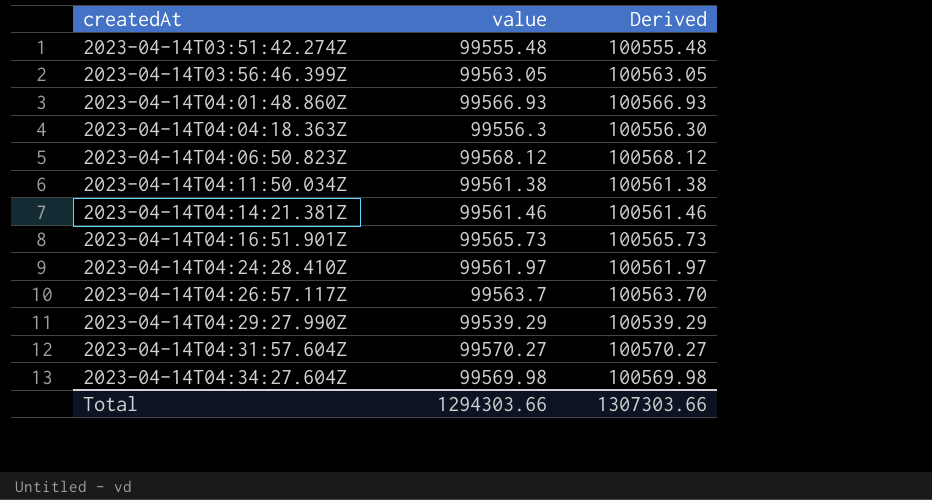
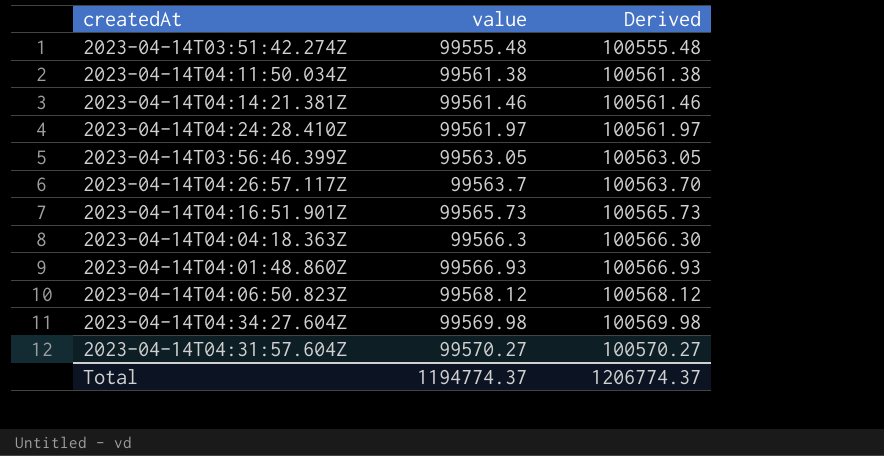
row order: createdAt ascending -> value ascending
row 2023-04-14T04:29:27.990Z: 99539.29 | 100539.29 -> none
2023-04-14T04:04:18.363Z | value: 99556.3 -> 99566.3
2023-04-14T04:04:18.363Z | Derived: 100556.30 -> 100566.30
Total | value: 1294303.66 -> 1194774.37
Total | Derived: 1307303.66 -> 1206774.37

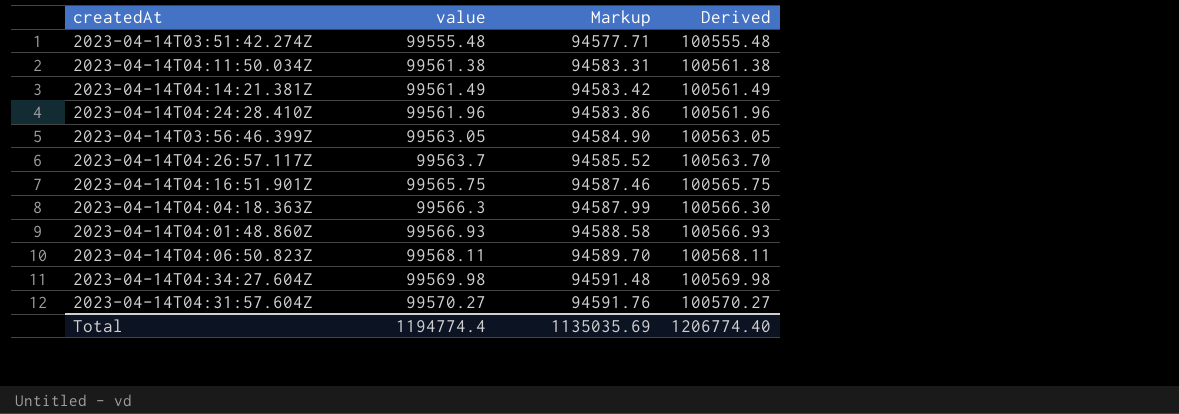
column Markup | formula: none -> [value] * 0.95
2023-04-14T04:14:21.381Z | value: 99561.46 -> 99561.49
2023-04-14T04:14:21.381Z | Derived: 100561.46 -> 100561.49
2023-04-14T04:24:28.410Z | value: 99561.97 -> 99561.96
2023-04-14T04:24:28.410Z | Derived: 100561.97 -> 100561.96
2023-04-14T04:16:51.901Z | value: 99565.73 -> 99565.75
2023-04-14T04:16:51.901Z | Derived: 100565.73 -> 100565.75
2023-04-14T04:06:50.823Z | value: 99568.12 -> 99568.11
2023-04-14T04:06:50.823Z | Derived: 100568.12 -> 100568.11
Total | value: 1194774.37 -> 1194774.4
Total | Derived: 1206774.37 -> 1206774.40

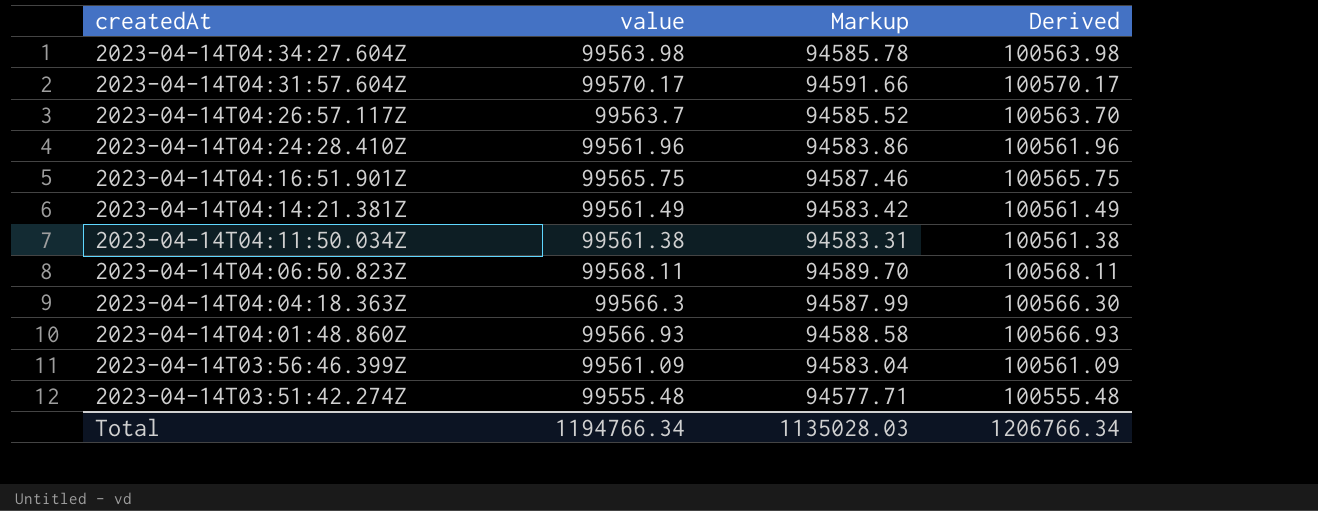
row order: value ascending -> createdAt descending
2023-04-14T04:34:27.604Z | value: 99569.98 -> 99563.98
2023-04-14T04:34:27.604Z | Markup: 94591.48 -> 94585.78
2023-04-14T04:34:27.604Z | Derived: 100569.98 -> 100563.98
2023-04-14T04:31:57.604Z | value: 99570.27 -> 99570.17
2023-04-14T04:31:57.604Z | Markup: 94591.76 -> 94591.66
2023-04-14T04:31:57.604Z | Derived: 100570.27 -> 100570.17
2023-04-14T03:56:46.399Z | value: 99563.05 -> 99561.09
2023-04-14T03:56:46.399Z | Markup: 94584.90 -> 94583.04
2023-04-14T03:56:46.399Z | Derived: 100563.05 -> 100561.09
Total | value: 1194774.4 -> 1194766.34
Total | Markup: 1135035.69 -> 1135028.03
Total | Derived: 1206774.40 -> 1206766.34

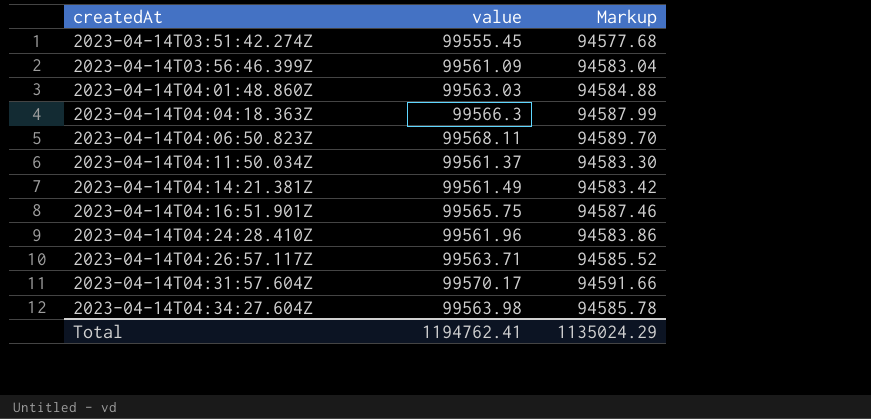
row order: createdAt descending -> createdAt ascending
column Derived | formula: [value] + 1000 -> none
2023-04-14T03:51:42.274Z | value: 99555.48 -> 99555.45
2023-04-14T03:51:42.274Z | Markup: 94577.71 -> 94577.68
2023-04-14T04:01:48.860Z | value: 99566.93 -> 99563.03
2023-04-14T04:01:48.860Z | Markup: 94588.58 -> 94584.88
2023-04-14T04:11:50.034Z | value: 99561.38 -> 99561.37
2023-04-14T04:11:50.034Z | Markup: 94583.31 -> 94583.30
2023-04-14T04:26:57.117Z | value: 99563.7 -> 99563.71
Total | value: 1194766.34 -> 1194762.41
Total | Markup: 1135028.03 -> 1135024.29

